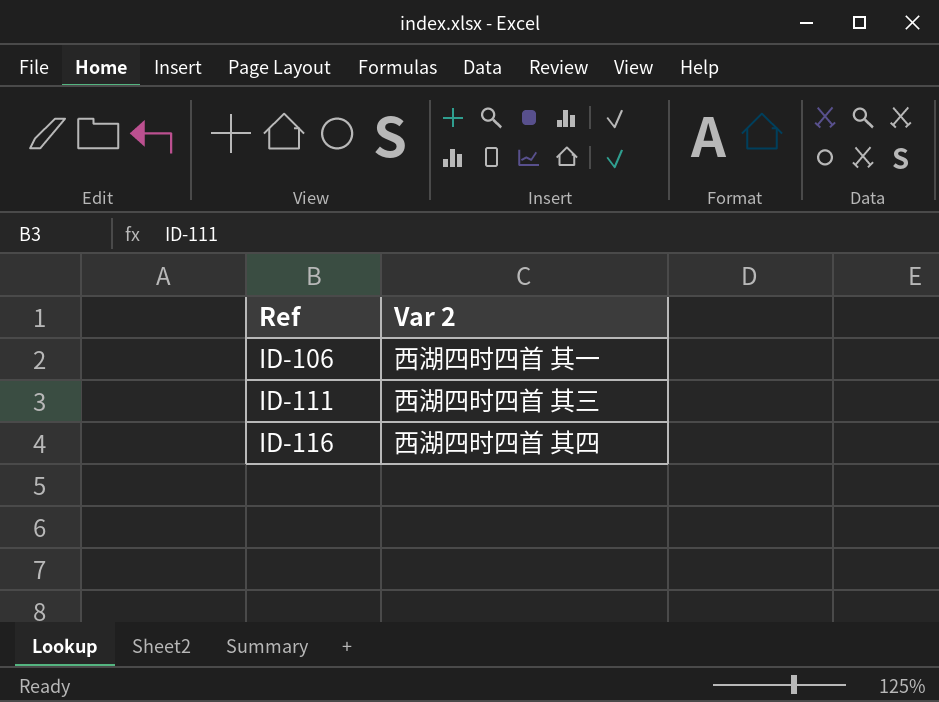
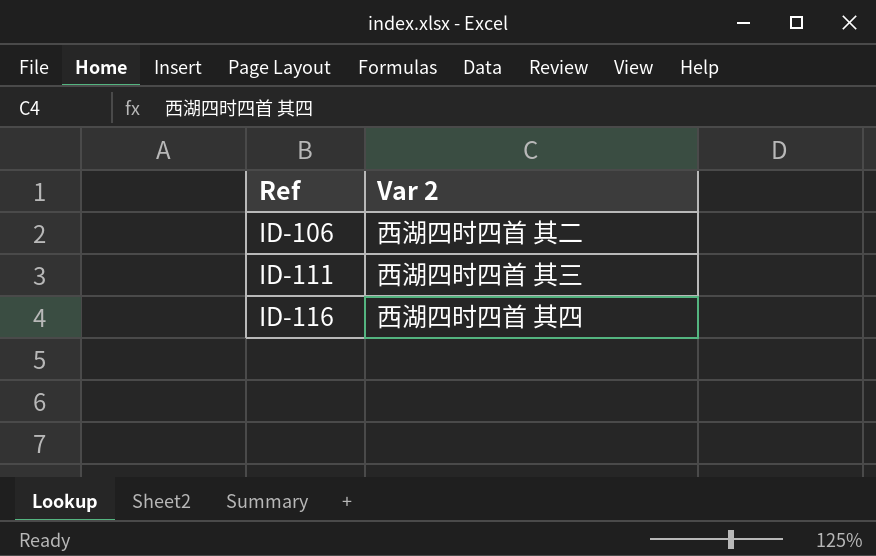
ID-106 | Var 2: 西湖四时四首 其一 -> 西湖四时四首 其二

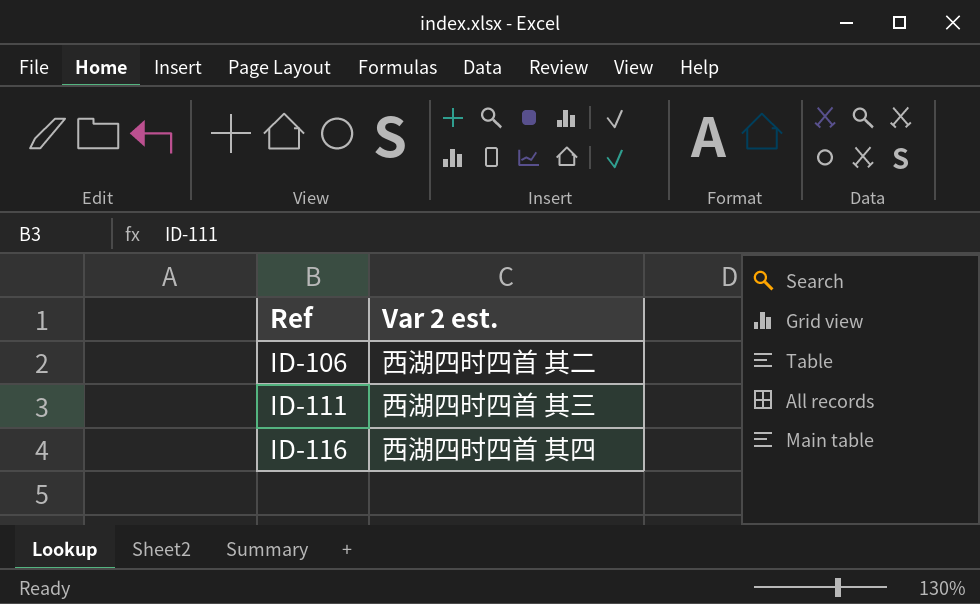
column name: Var 2 -> Var 2 est.

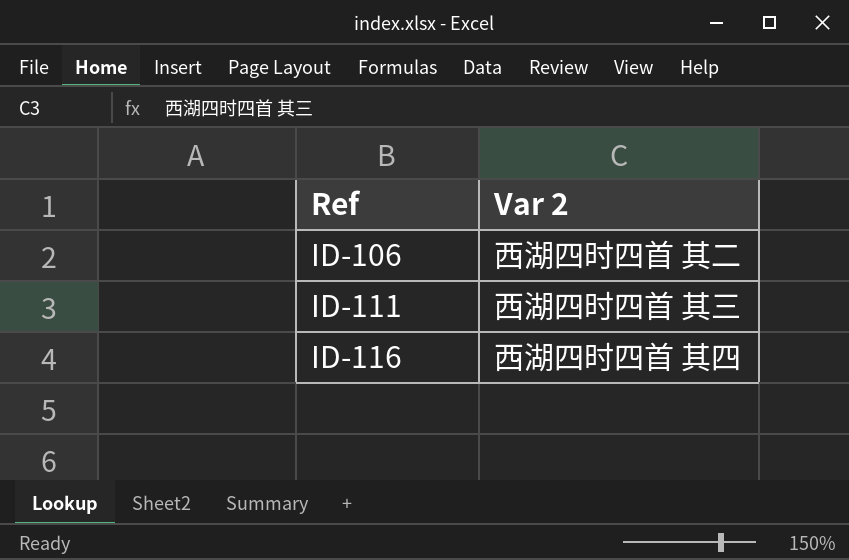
column name: Var 2 est. -> Var 2

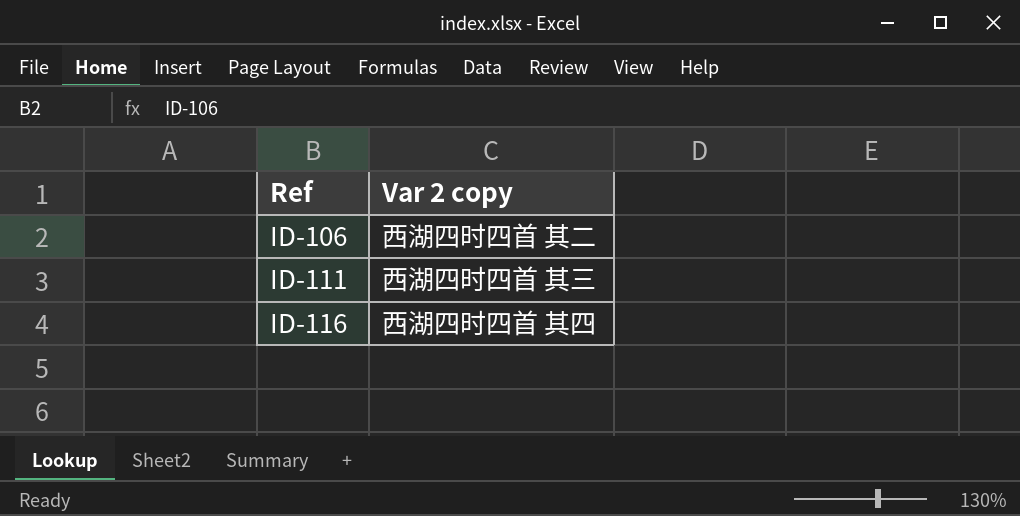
column name: Var 2 -> Var 2 copy

